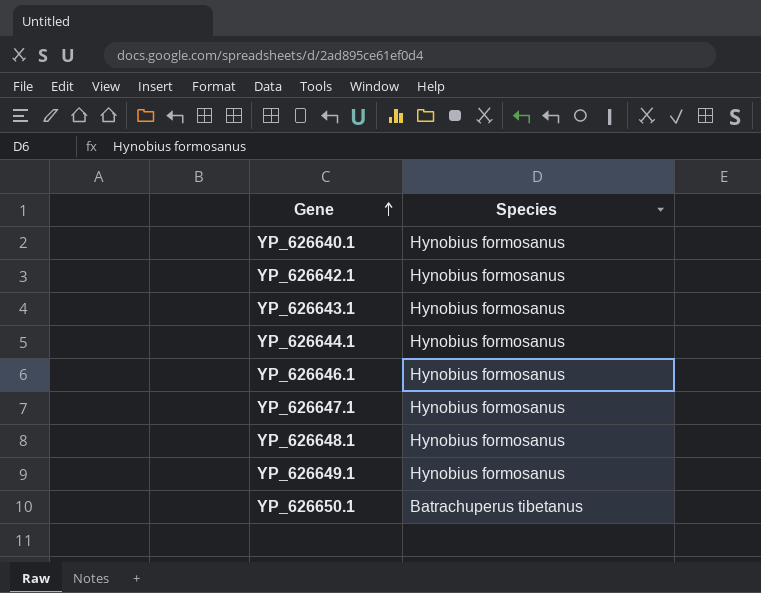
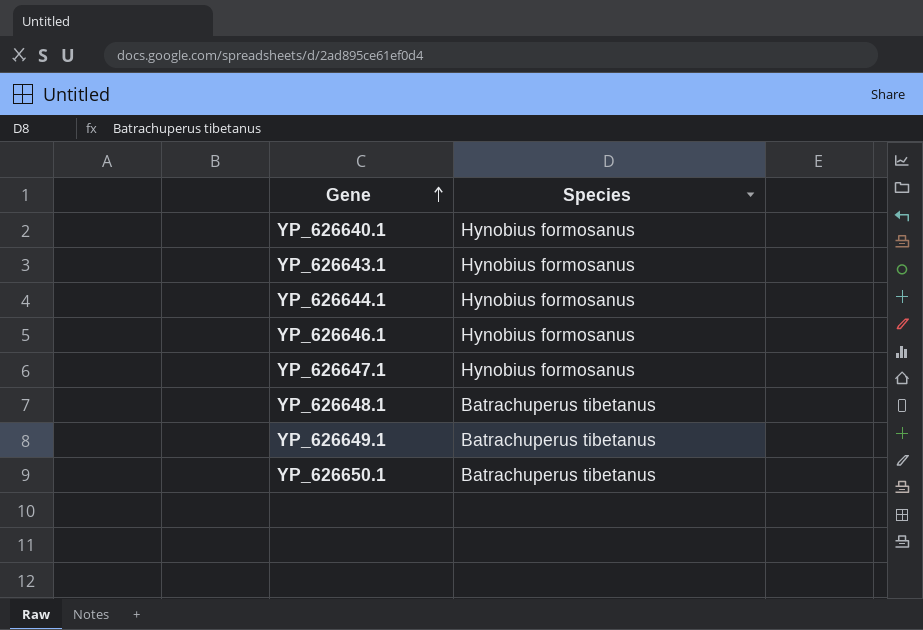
row YP_626642.1: Hynobius formosanus -> none
YP_626648.1 | Species: Hynobius formosanus -> Batrachuperus tibetanus
YP_626649.1 | Species: Hynobius formosanus -> Batrachuperus tibetanus

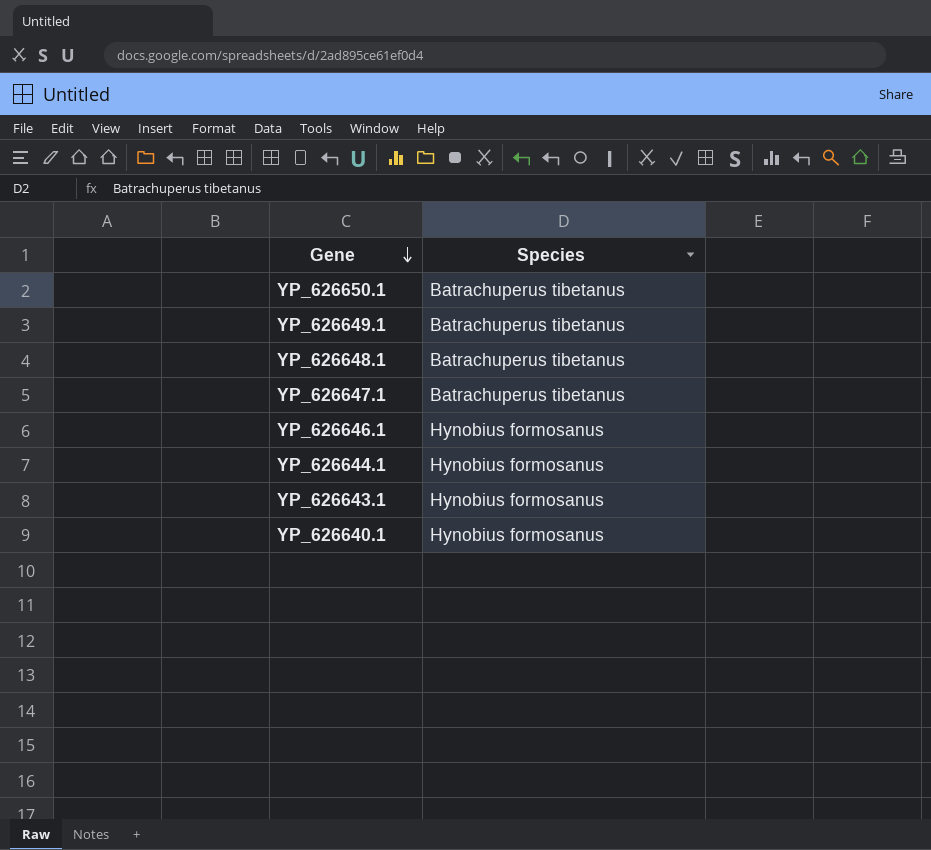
row order: Gene ascending -> Gene descending
YP_626647.1 | Species: Hynobius formosanus -> Batrachuperus tibetanus

